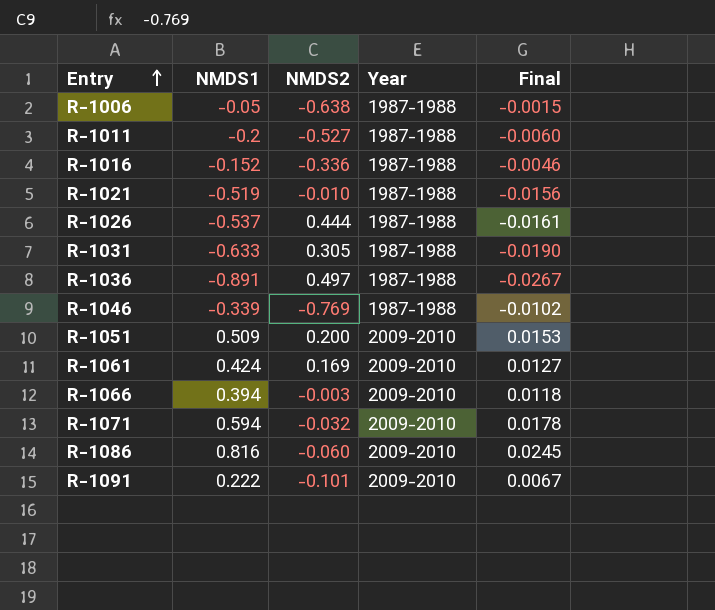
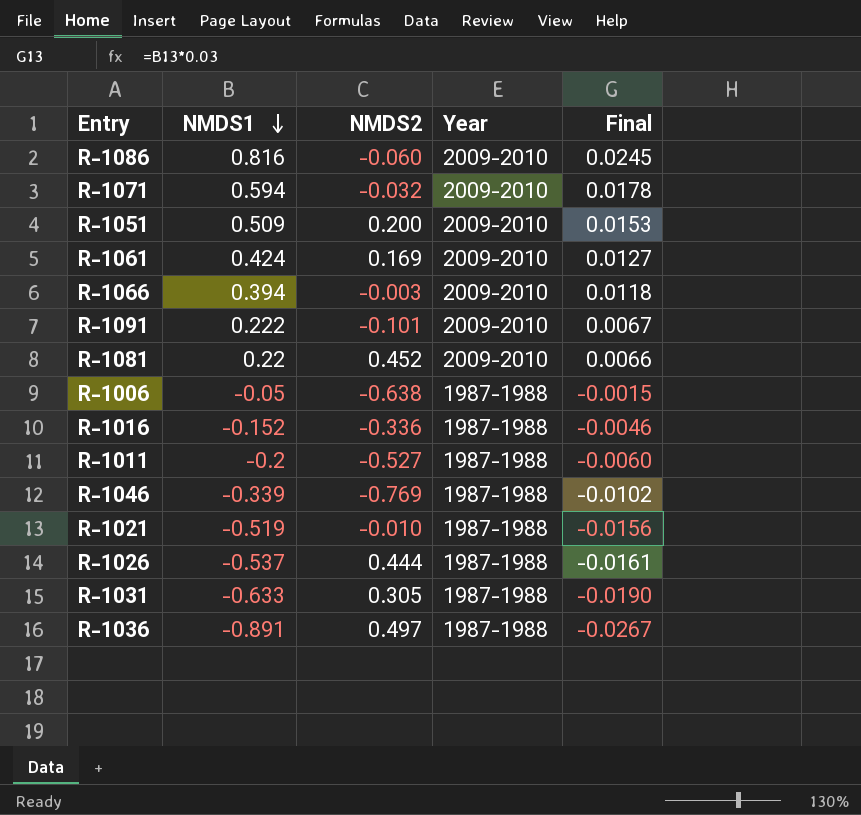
row order: Entry ascending -> NMDS1 descending
row R-1081: none -> 0.22 | 0.452 | 2009-2010 | 0.0066

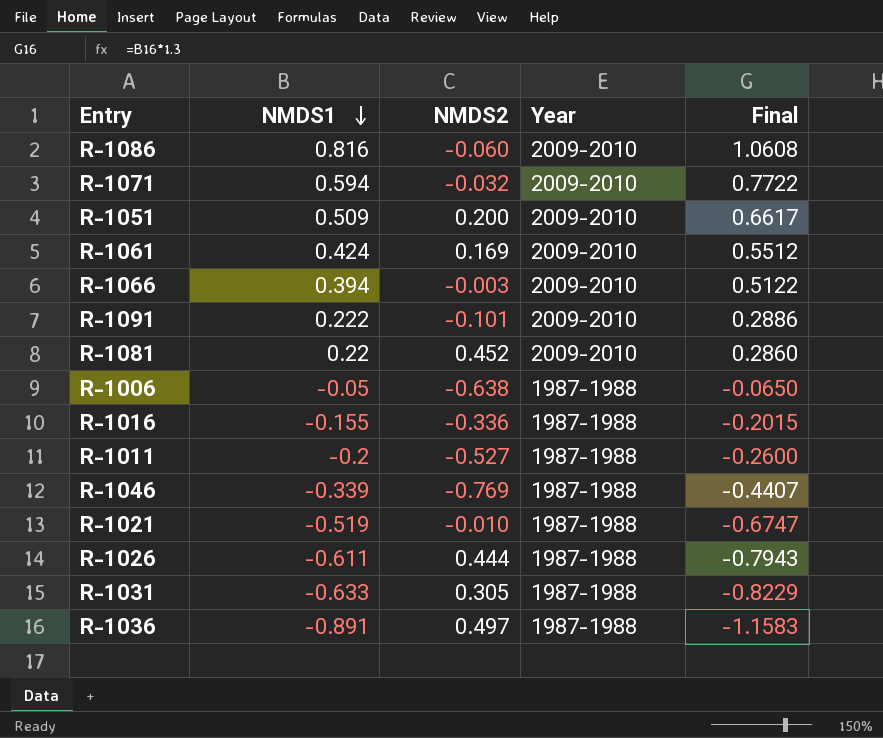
column Final | formula: [NMDS1] * 0.03 -> [NMDS1] * 1.3
R-1016 | NMDS1: -0.152 -> -0.155
R-1026 | NMDS1: -0.537 -> -0.611

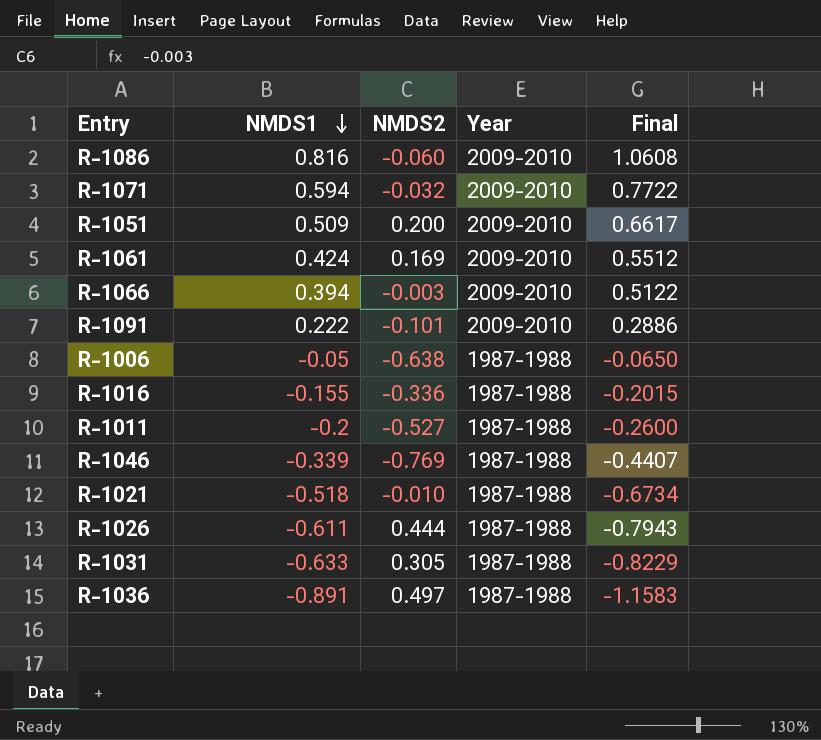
row R-1081: 0.22 | 0.452 | 2009-2010 | 0.2860 -> none
R-1021 | NMDS1: -0.519 -> -0.518
R-1021 | Final: -0.6747 -> -0.6734

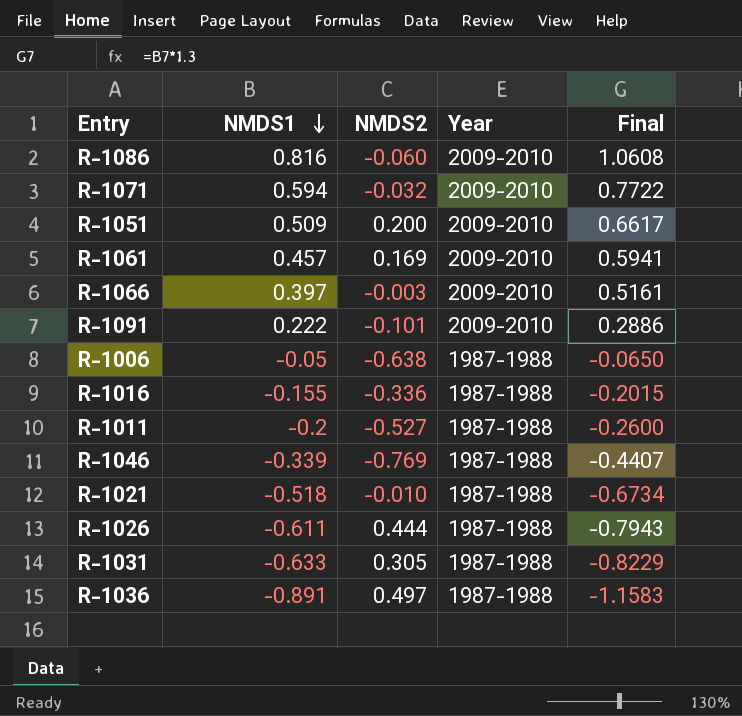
R-1061 | NMDS1: 0.424 -> 0.457
R-1061 | Final: 0.5512 -> 0.5941
R-1066 | NMDS1: 0.394 -> 0.397
R-1066 | Final: 0.5122 -> 0.5161

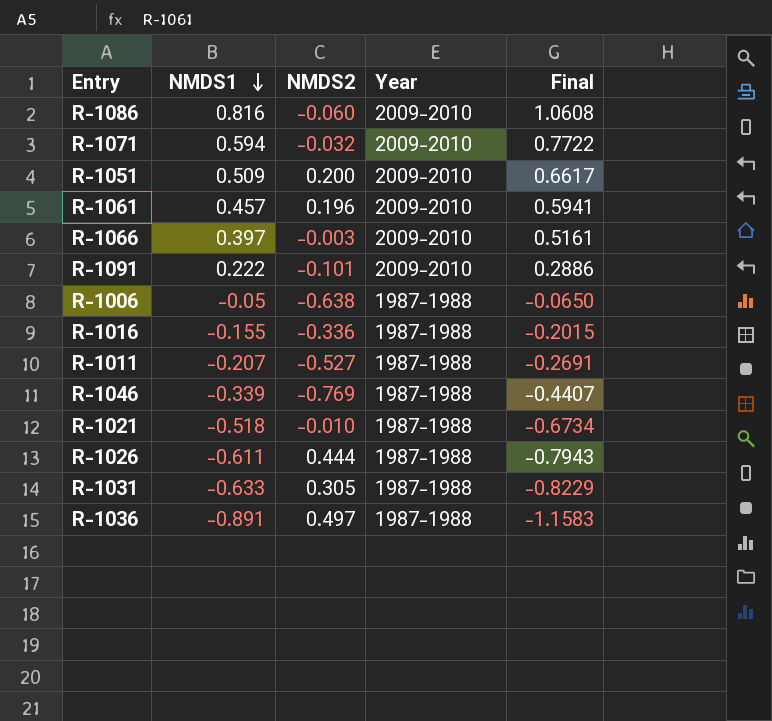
R-1061 | NMDS2: 0.169 -> 0.196
R-1011 | NMDS1: -0.2 -> -0.207
R-1011 | Final: -0.2600 -> -0.2691

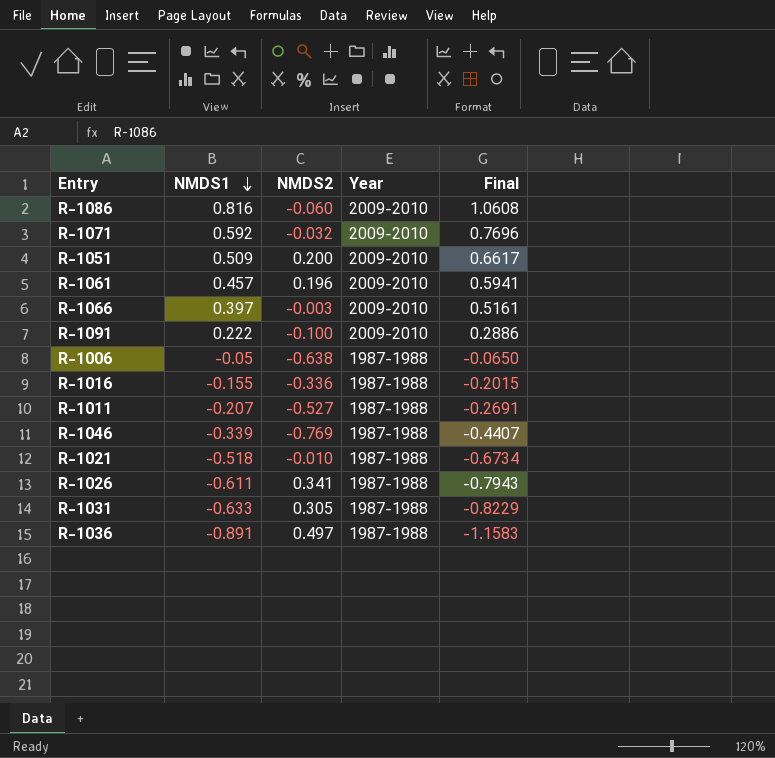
R-1071 | NMDS1: 0.594 -> 0.592
R-1071 | Final: 0.7722 -> 0.7696
R-1091 | NMDS2: -0.101 -> -0.100
R-1026 | NMDS2: 0.444 -> 0.341

